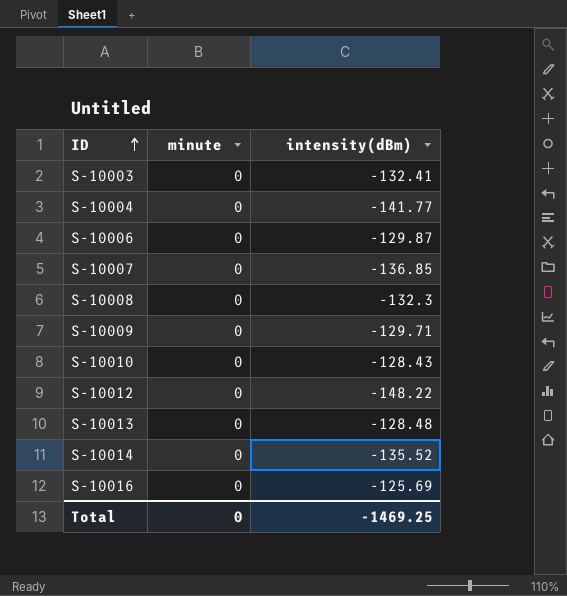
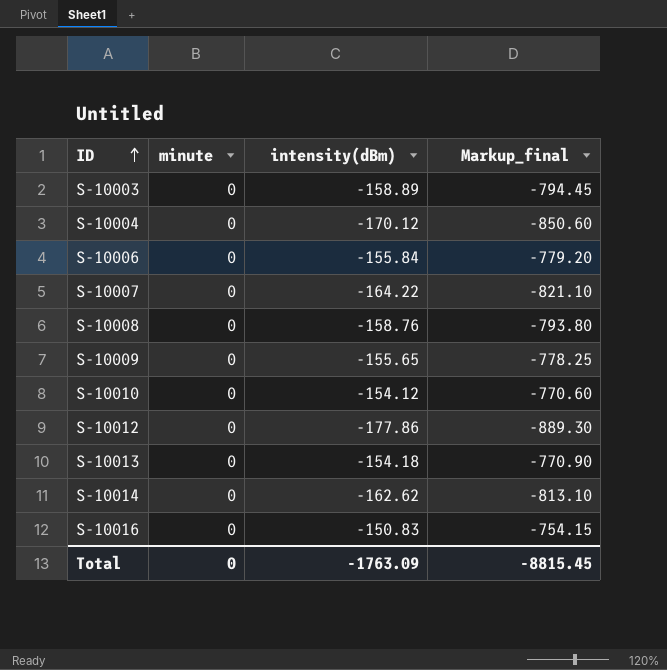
column Markup_final | formula: none -> [intensity(dBm)] * 5
S-10003 | intensity(dBm): -132.41 -> -158.89
S-10004 | intensity(dBm): -141.77 -> -170.12
S-10006 | intensity(dBm): -129.87 -> -155.84
S-10007 | intensity(dBm): -136.85 -> -164.22
S-10008 | intensity(dBm): -132.3 -> -158.76
S-10009 | intensity(dBm): -129.71 -> -155.65
S-10010 | intensity(dBm): -128.43 -> -154.12
S-10012 | intensity(dBm): -148.22 -> -177.86
S-10013 | intensity(dBm): -128.48 -> -154.18
S-10014 | intensity(dBm): -135.52 -> -162.62
S-10016 | intensity(dBm): -125.69 -> -150.83
Total | intensity(dBm): -1469.25 -> -1763.09

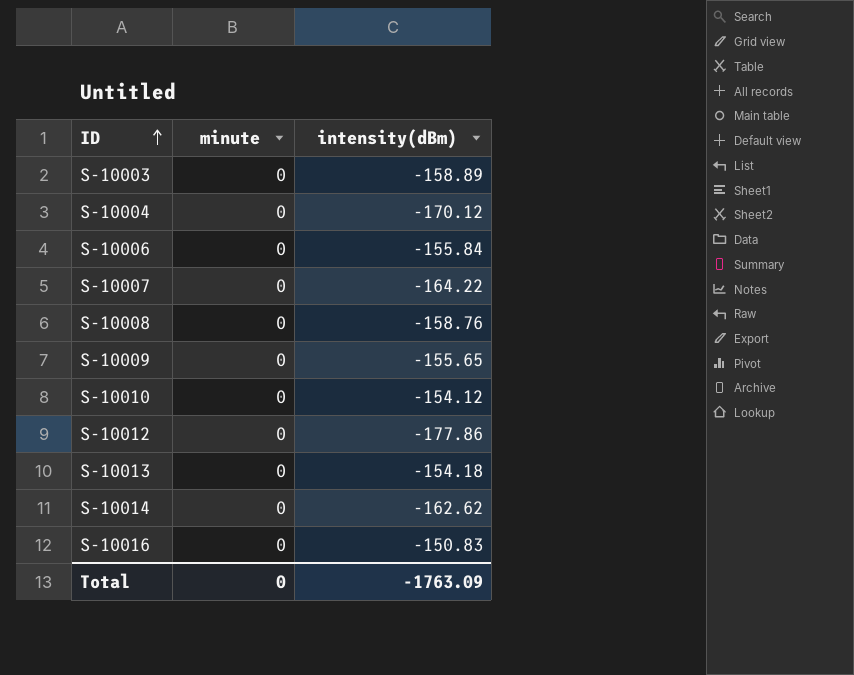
column Markup_final | formula: [intensity(dBm)] * 5 -> none

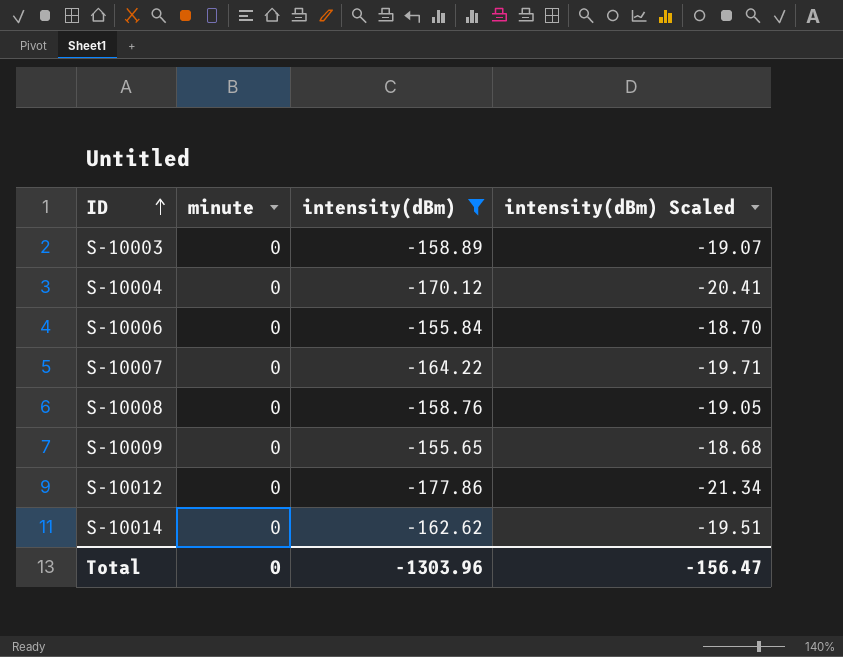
filter: none -> intensity(dBm) <= -155.65
column intensity(dBm) Scaled | formula: none -> [intensity(dBm)] * 0.12
Total | intensity(dBm): -1763.09 -> -1303.96

